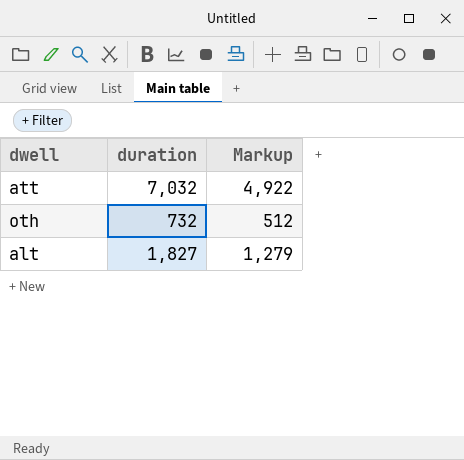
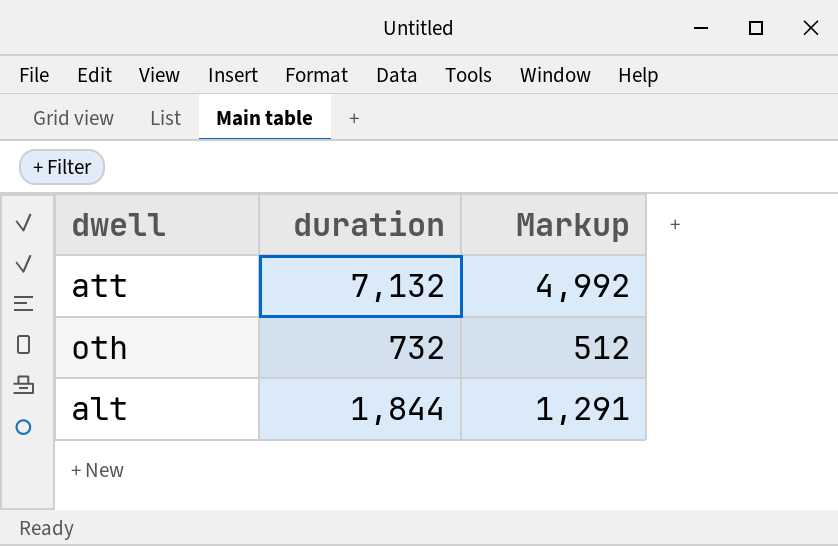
att | duration: 7,032 -> 7,132
att | Markup: 4,922 -> 4,992
alt | duration: 1,827 -> 1,844
alt | Markup: 1,279 -> 1,291

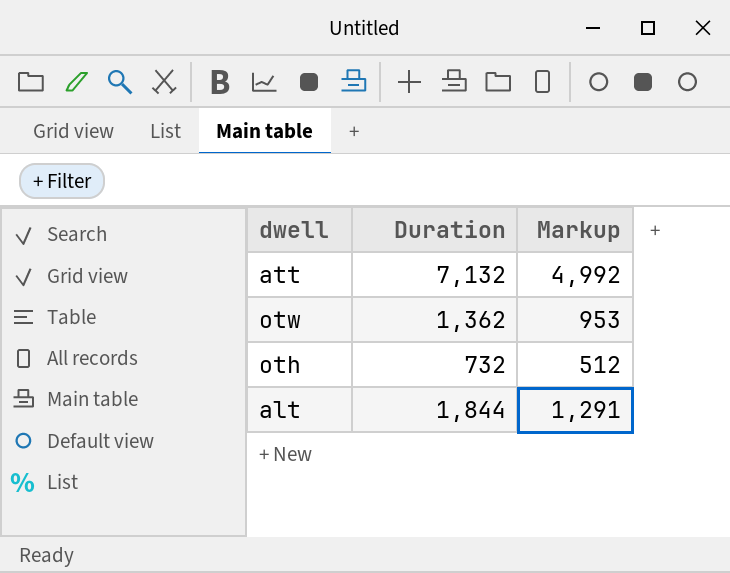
column name: duration -> Duration
row otw: none -> 1,362 | 953

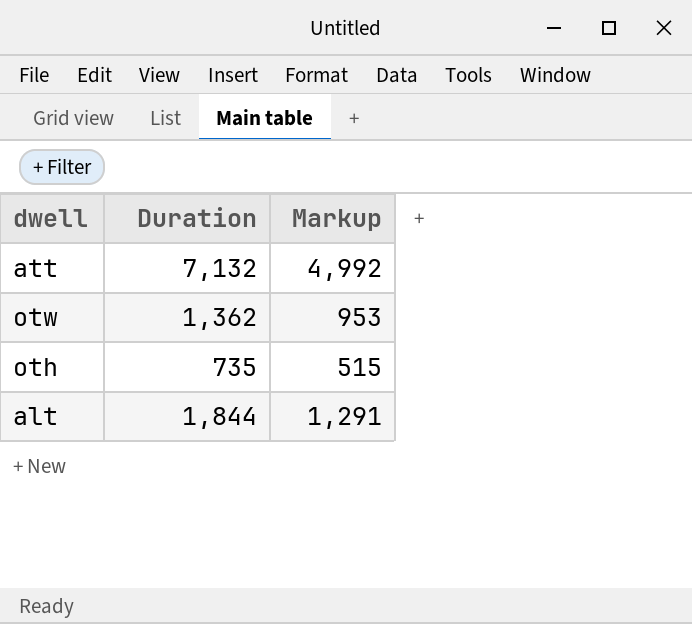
oth | Duration: 732 -> 735
oth | Markup: 512 -> 515

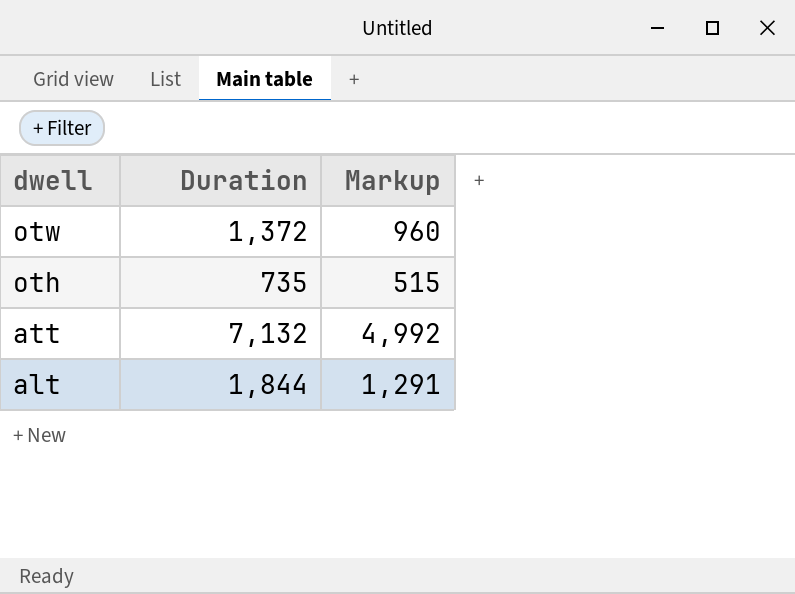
row order: none -> dwell descending
otw | Duration: 1,362 -> 1,372
otw | Markup: 953 -> 960

